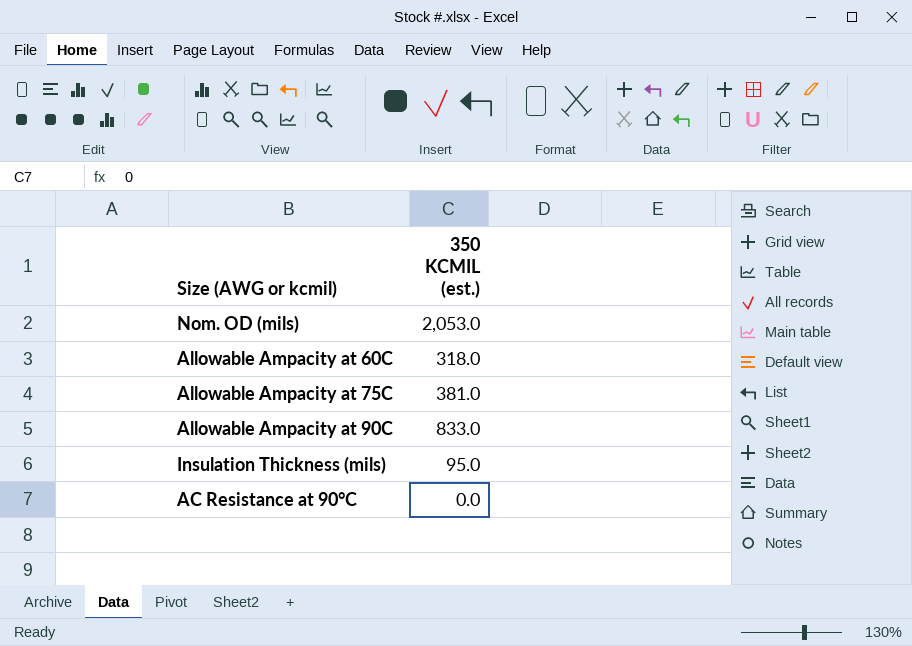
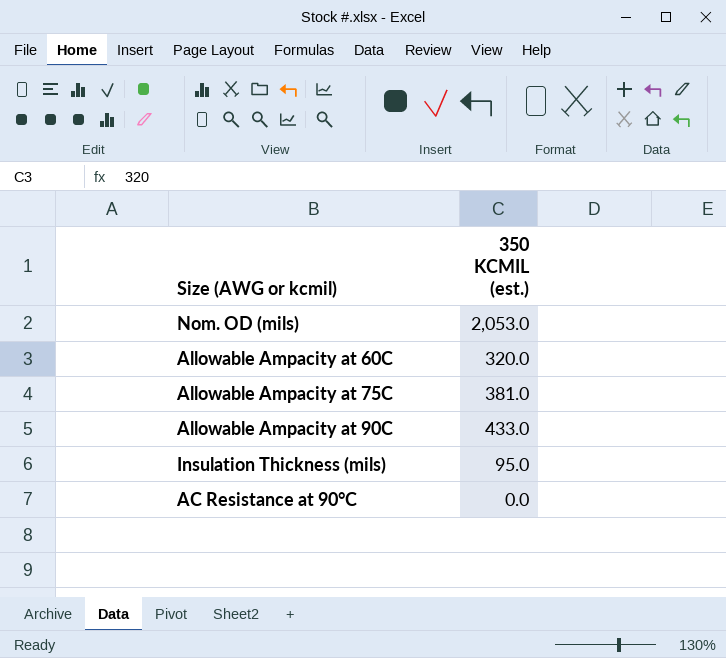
Allowable Ampacity at 60C | 350 KCMIL (est.): 318.0 -> 320.0
Allowable Ampacity at 90C | 350 KCMIL (est.): 833.0 -> 433.0

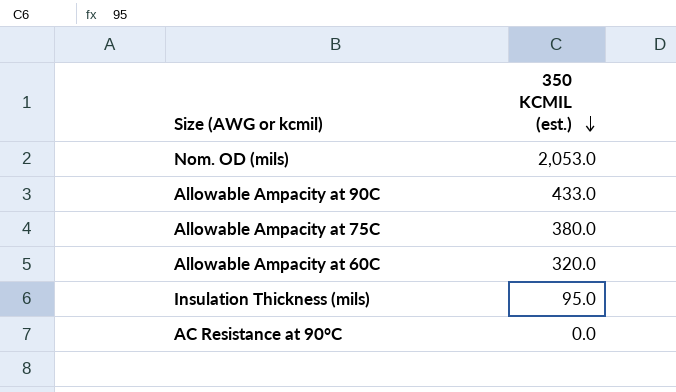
row order: none -> 350 KCMIL (est.) descending
Allowable Ampacity at 75C | 350 KCMIL (est.): 381.0 -> 380.0

